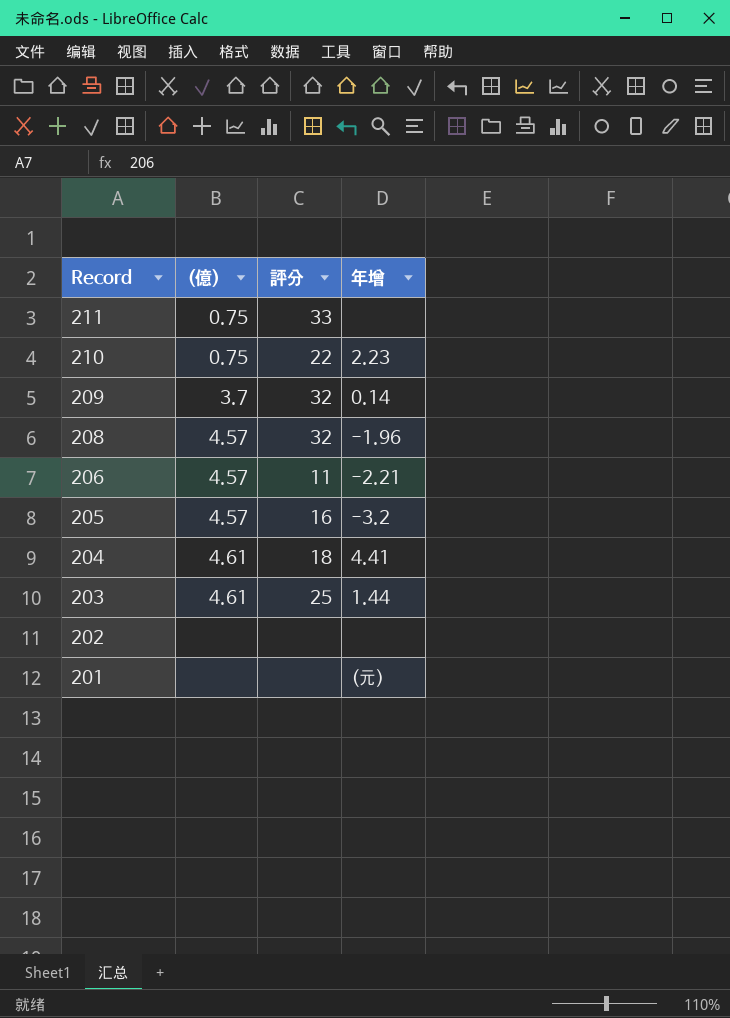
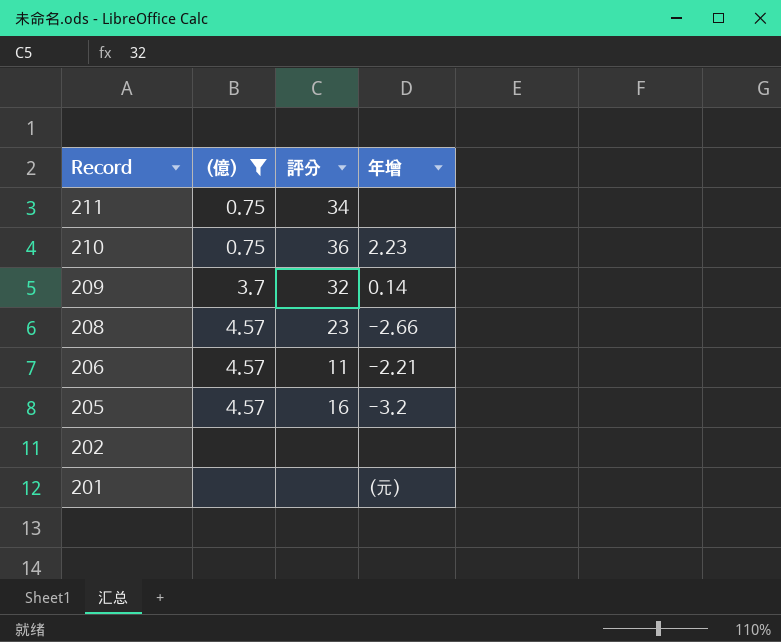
filter: none -> (億) != 4.61
211 | 評分: 33 -> 34
210 | 評分: 22 -> 36
208 | 評分: 32 -> 23
208 | 年增: -1.96 -> -2.66

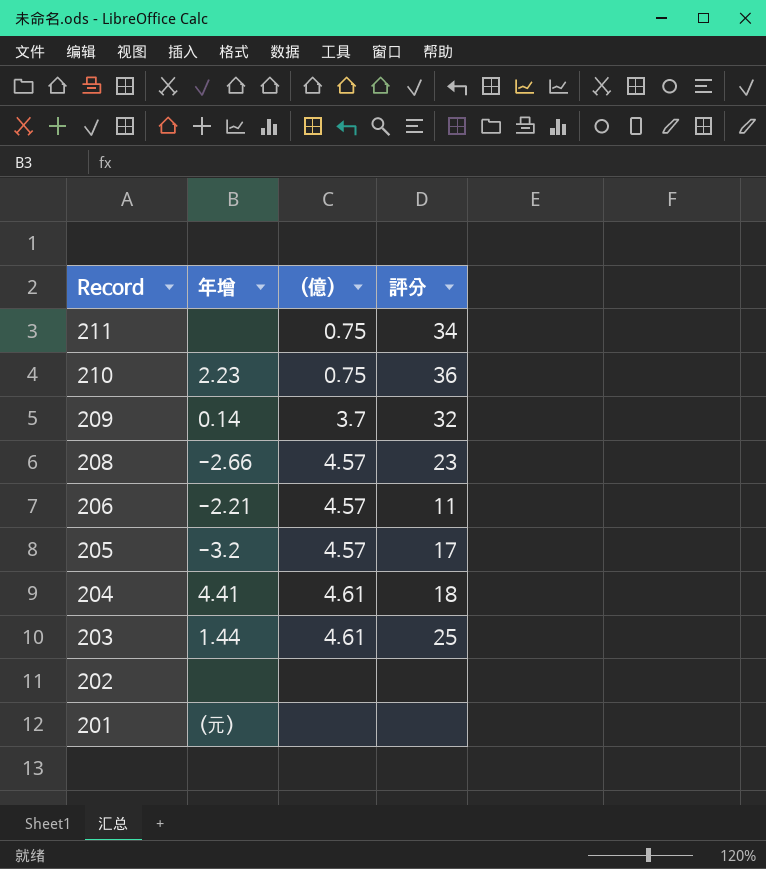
filter: (億) != 4.61 -> none
column 年增 | position: 4 -> 2
205 | 評分: 16 -> 17

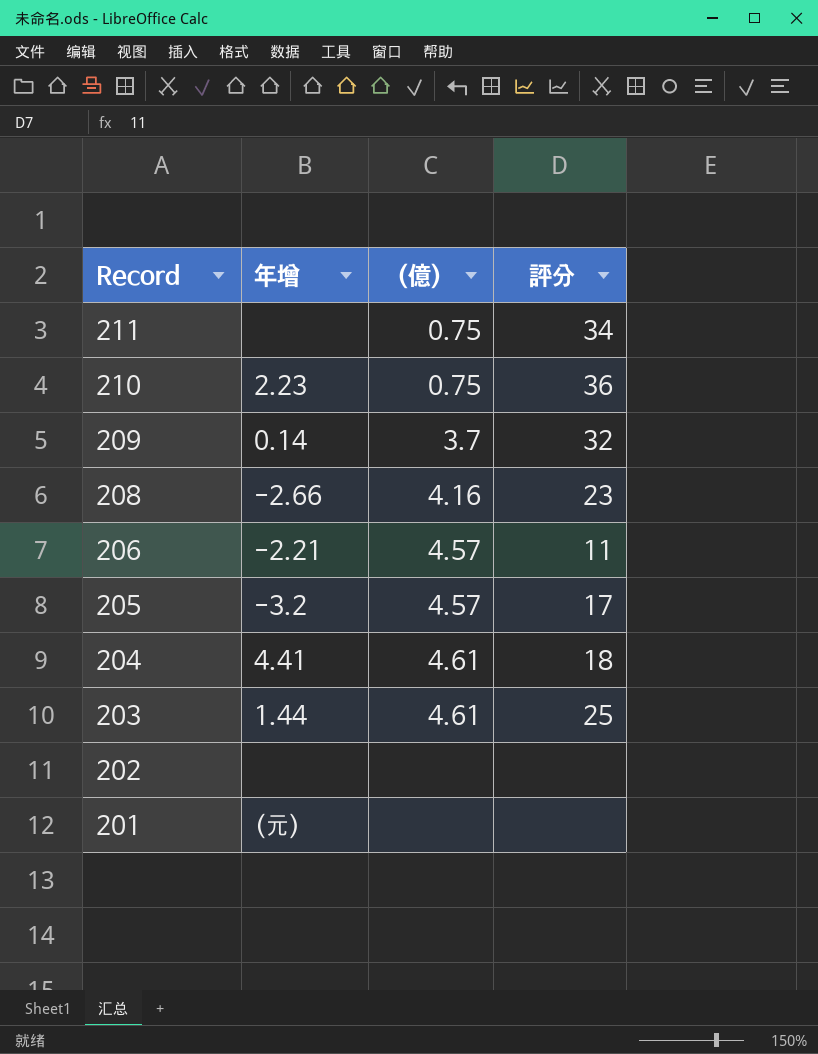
208 | (億): 4.57 -> 4.16

